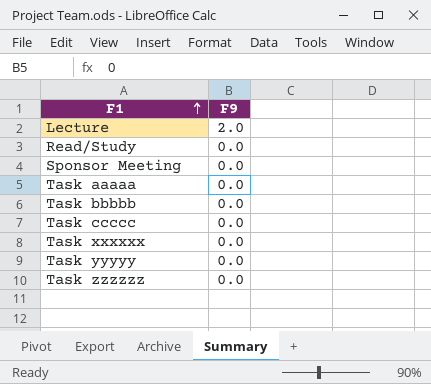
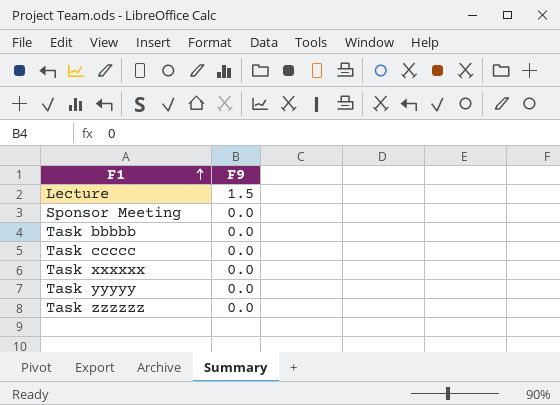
row Read/Study: 0.0 -> none
row Task aaaaa: 0.0 -> none
Lecture | F9: 2.0 -> 1.5

